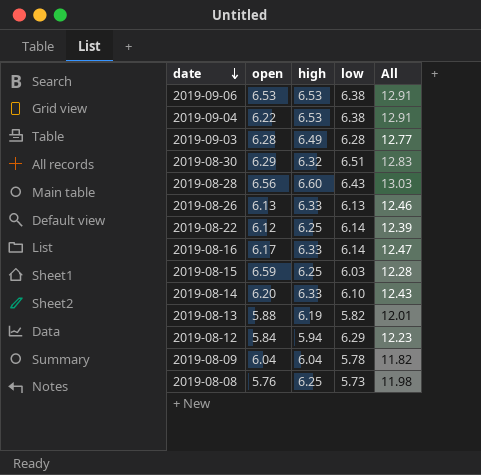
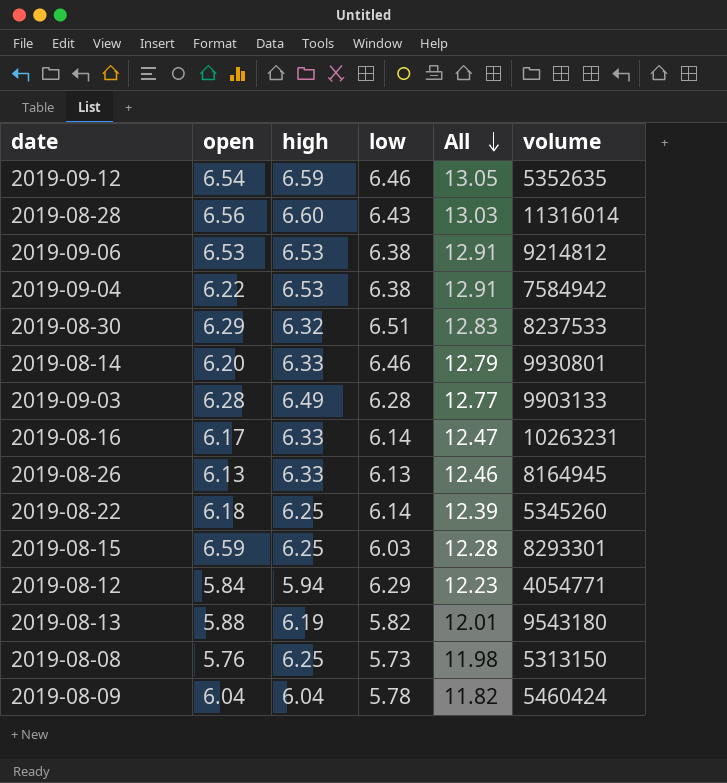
row order: date descending -> All descending
column volume | position: none -> 6
row 2019-09-12: none -> 6.54 | 6.59 | 6.46 | 13.05 | 5352635
2019-08-14 | low: 6.10 -> 6.46
2019-08-14 | All: 12.43 -> 12.79
2019-08-22 | open: 6.12 -> 6.18

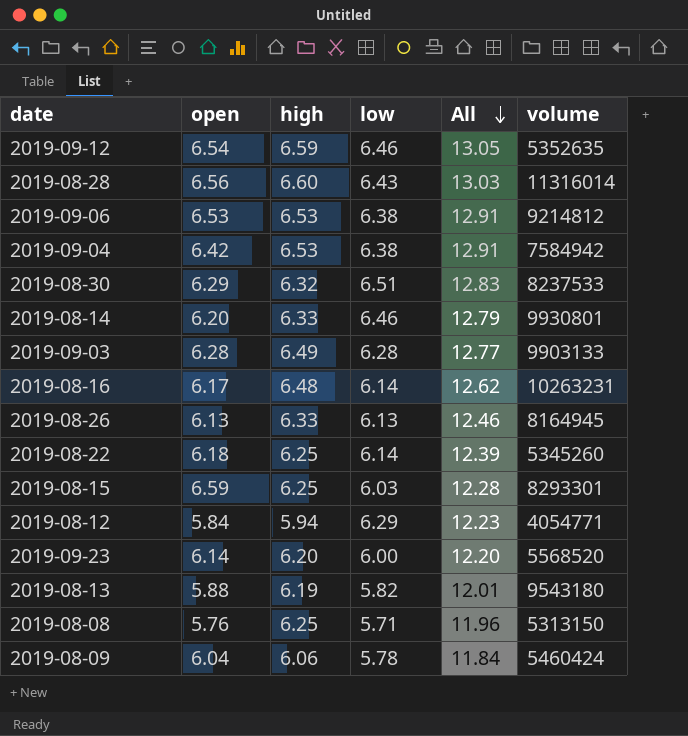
2019-09-04 | open: 6.22 -> 6.42
2019-08-16 | high: 6.33 -> 6.48
2019-08-16 | All: 12.47 -> 12.62
row 2019-09-23: none -> 6.14 | 6.20 | 6.00 | 12.20 | 5568520
2019-08-08 | low: 5.73 -> 5.71
2019-08-08 | All: 11.98 -> 11.96
2019-08-09 | high: 6.04 -> 6.06
2019-08-09 | All: 11.82 -> 11.84

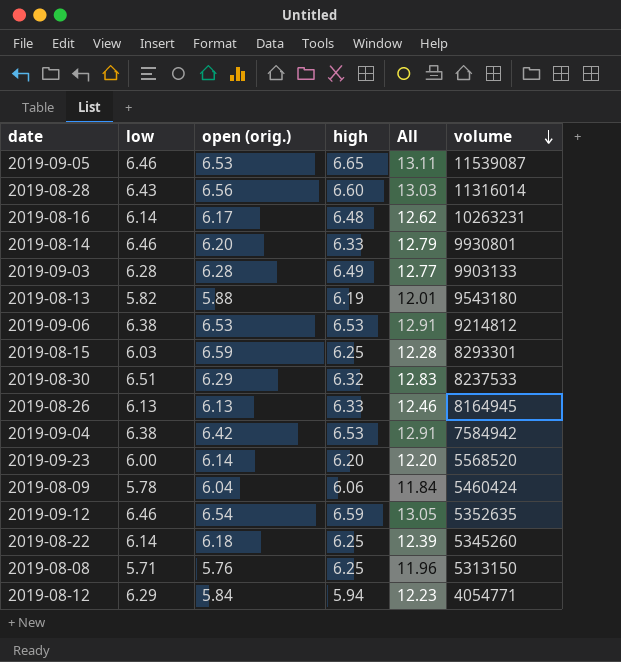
row order: All descending -> volume descending
column low | position: 4 -> 2
column name: open -> open (orig.)
row 2019-09-05: none -> 6.46 | 6.53 | 6.65 | 13.11 | 11539087

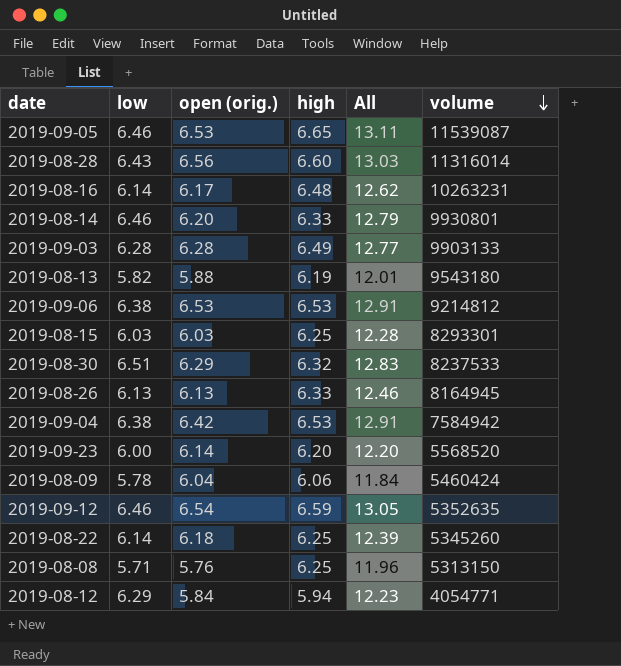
2019-08-15 | open (orig.): 6.59 -> 6.03

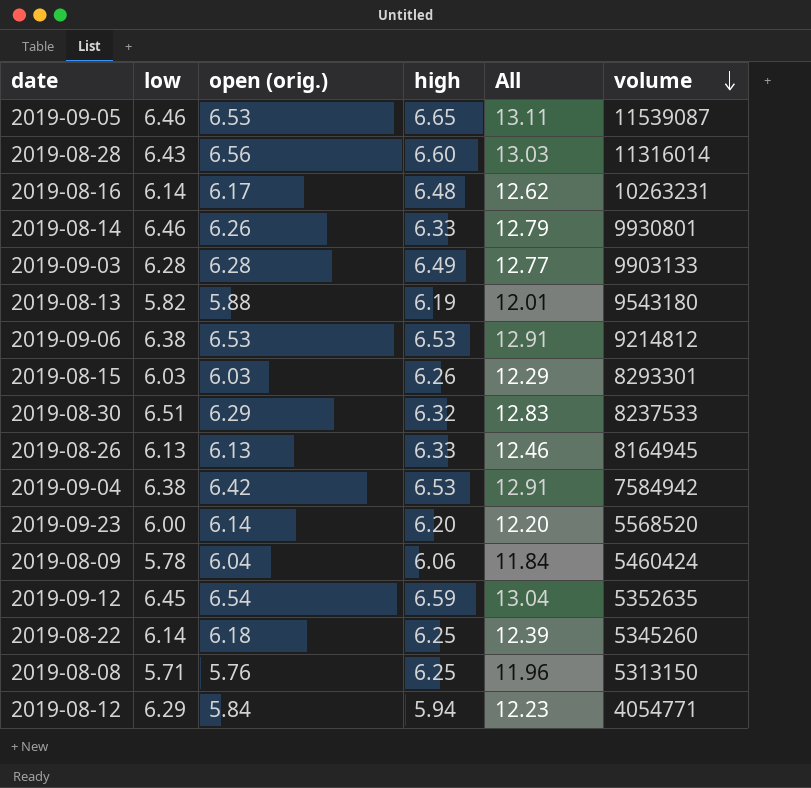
2019-08-14 | open (orig.): 6.20 -> 6.26
2019-08-15 | high: 6.25 -> 6.26
2019-08-15 | All: 12.28 -> 12.29
2019-09-12 | low: 6.46 -> 6.45
2019-09-12 | All: 13.05 -> 13.04

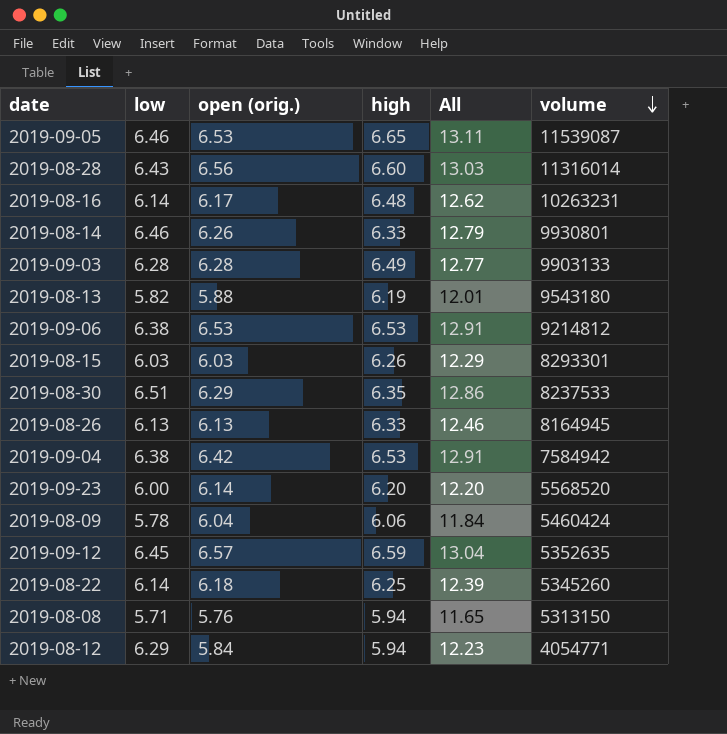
2019-08-30 | high: 6.32 -> 6.35
2019-08-30 | All: 12.83 -> 12.86
2019-09-12 | open (orig.): 6.54 -> 6.57
2019-08-08 | high: 6.25 -> 5.94
2019-08-08 | All: 11.96 -> 11.65

